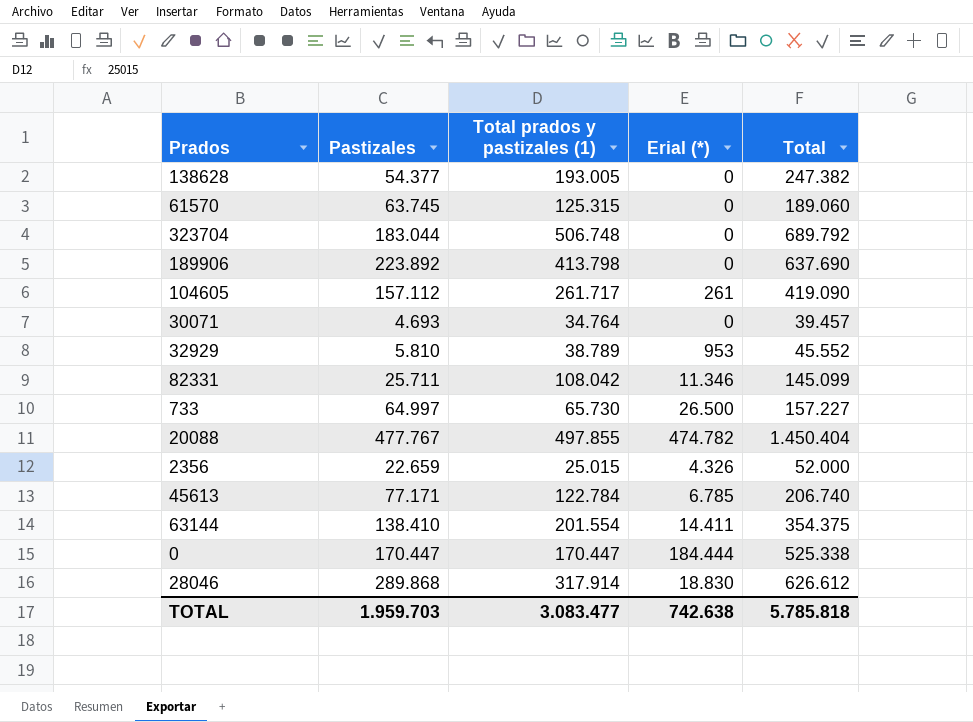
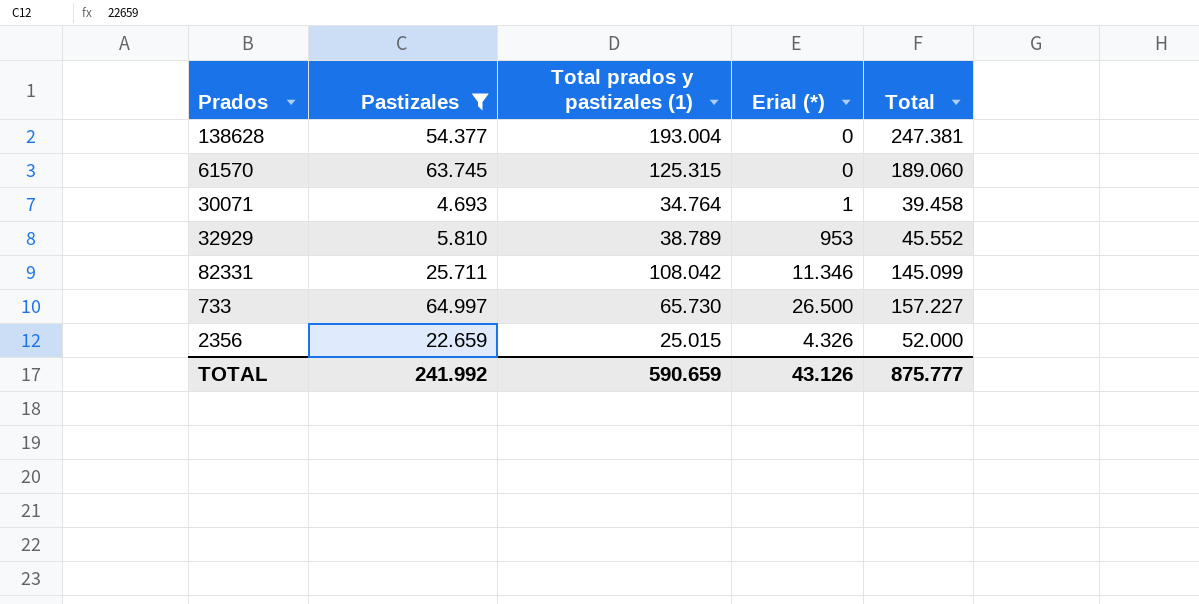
filter: none -> Pastizales <= 64.997
138628 | Total prados y pastizales (1): 193.005 -> 193.004
138628 | Total: 247.382 -> 247.381
30071 | Erial (*): 0 -> 1
30071 | Total: 39.457 -> 39.458
TOTAL | Pastizales: 1.959.703 -> 241.992
TOTAL | Total prados y pastizales (1): 3.083.477 -> 590.659
TOTAL | Erial (*): 742.638 -> 43.126
TOTAL | Total: 5.785.818 -> 875.777

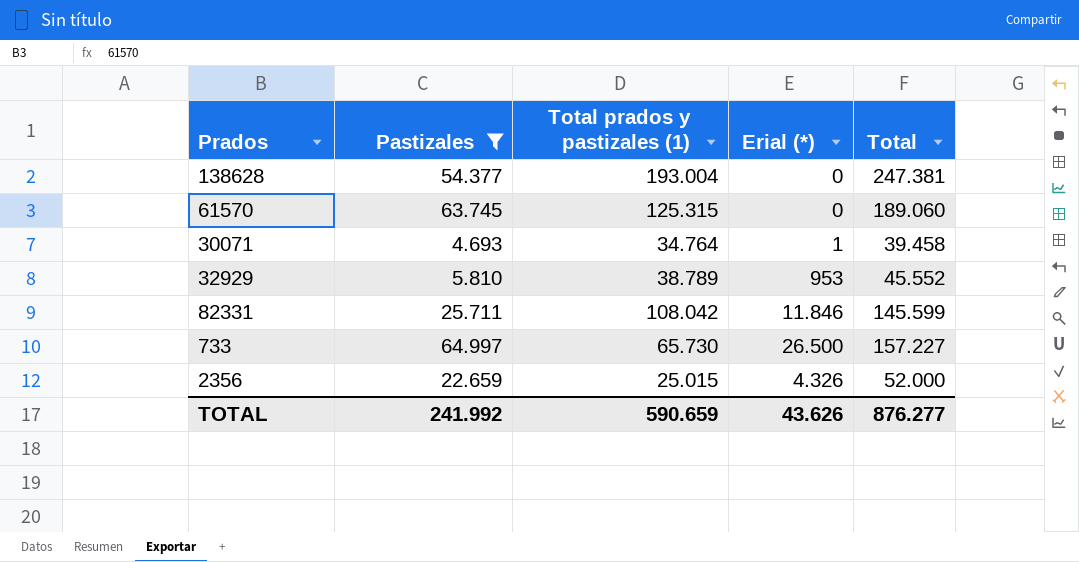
82331 | Erial (*): 11.346 -> 11.846
82331 | Total: 145.099 -> 145.599
TOTAL | Erial (*): 43.126 -> 43.626
TOTAL | Total: 875.777 -> 876.277

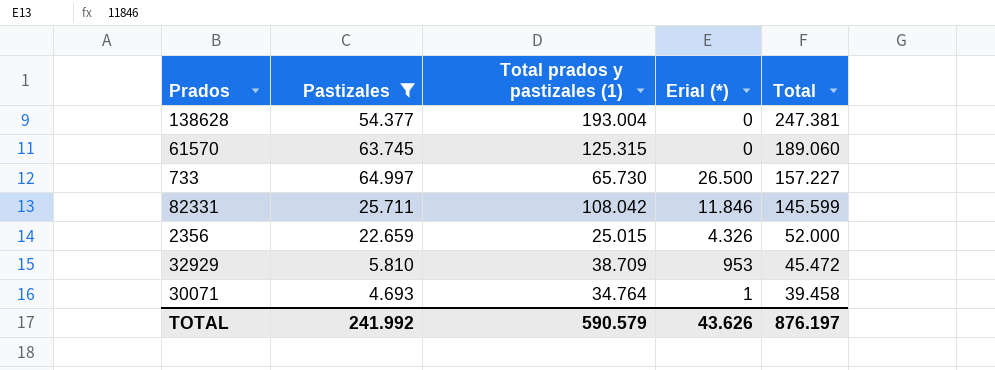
row order: none -> Total descending
32929 | Total prados y pastizales (1): 38.789 -> 38.709
32929 | Total: 45.552 -> 45.472
TOTAL | Total prados y pastizales (1): 590.659 -> 590.579
TOTAL | Total: 876.277 -> 876.197

